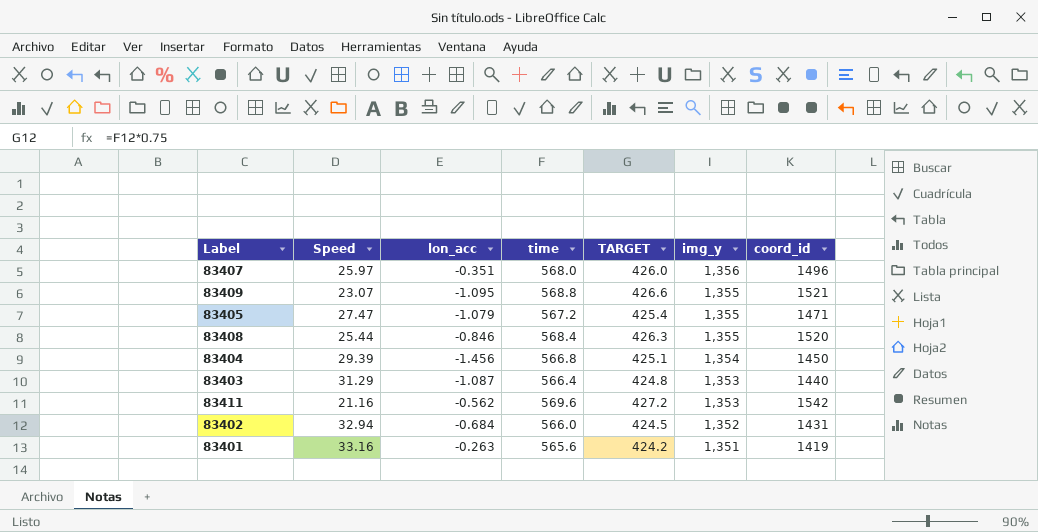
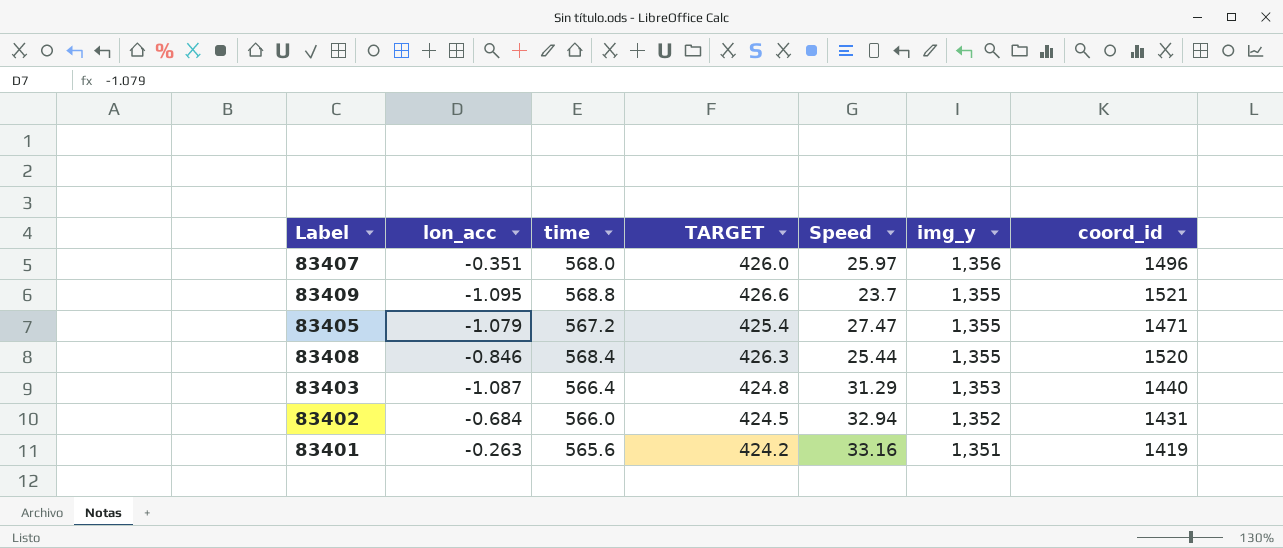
column Speed | position: 2 -> 5
row 83404: 29.39 | -1.456 | 566.8 | 425.1 | 1,354 | 1450 -> none
row 83411: 21.16 | -0.562 | 569.6 | 427.2 | 1,353 | 1542 -> none
83409 | Speed: 23.07 -> 23.7

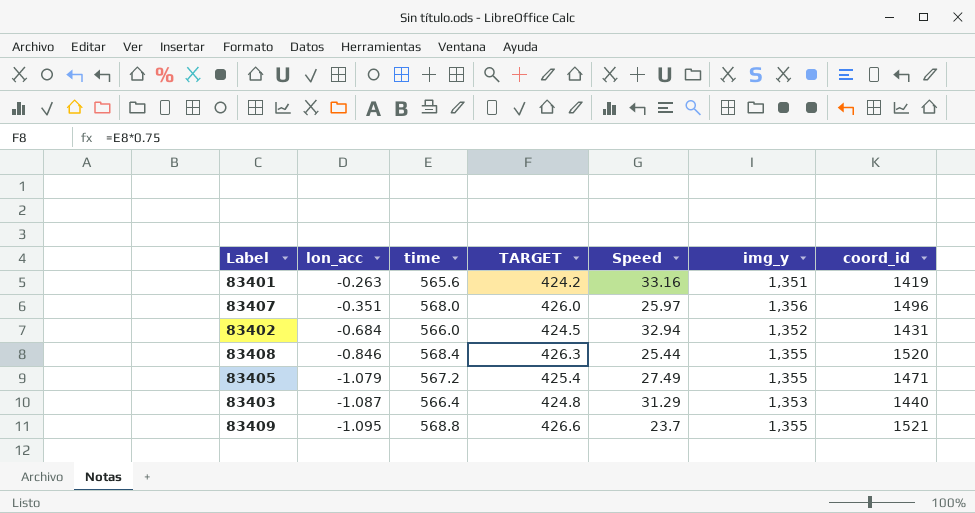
row order: img_y descending -> lon_acc descending
83405 | Speed: 27.47 -> 27.49

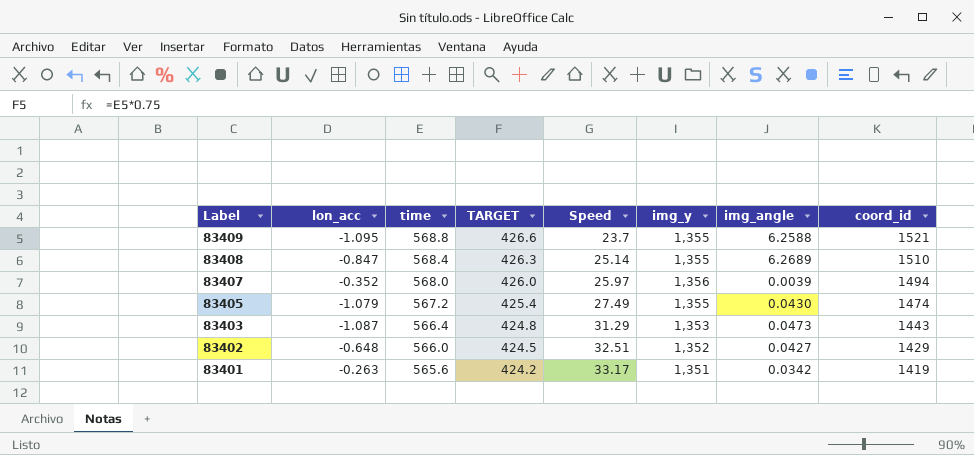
row order: lon_acc descending -> Label descending
column img_angle | position: none -> 7
83408 | lon_acc: -0.846 -> -0.847
83408 | Speed: 25.44 -> 25.14
83408 | coord_id: 1520 -> 1510
83407 | lon_acc: -0.351 -> -0.352
83407 | coord_id: 1496 -> 1494
83405 | coord_id: 1471 -> 1474
83403 | coord_id: 1440 -> 1443
83402 | lon_acc: -0.684 -> -0.648
83402 | Speed: 32.94 -> 32.51
83402 | coord_id: 1431 -> 1429
83401 | Speed: 33.16 -> 33.17

